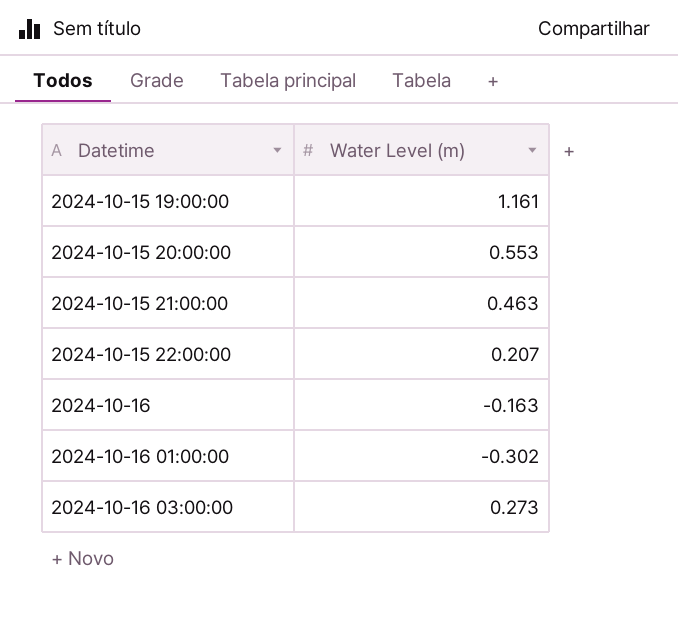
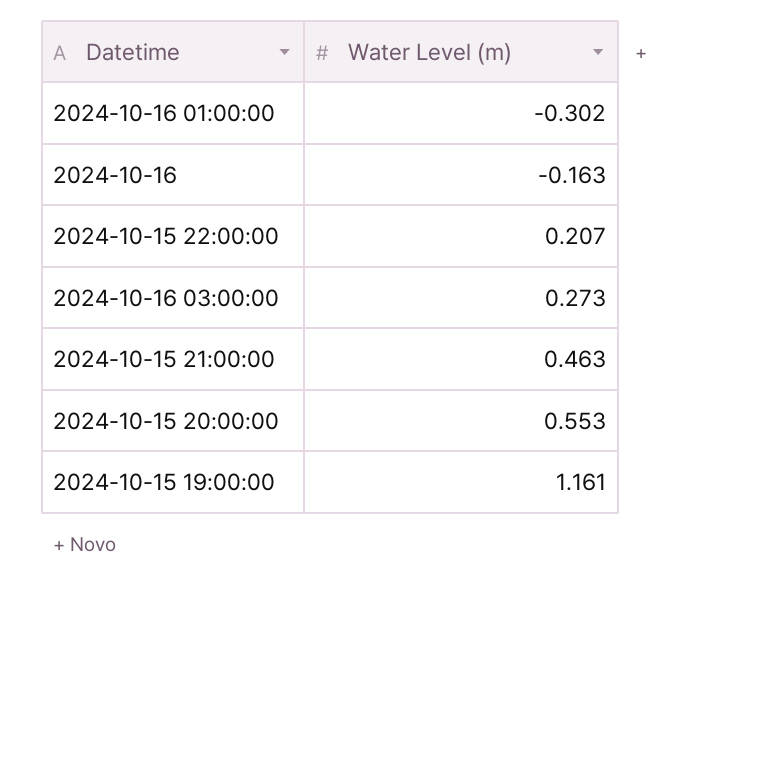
row order: Datetime ascending -> Water Level (m) ascending

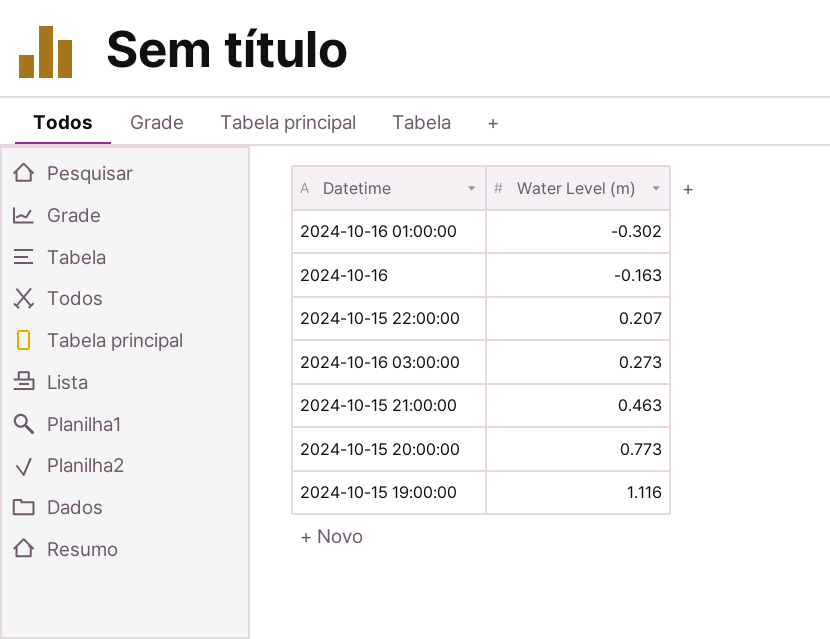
2024-10-15 20:00:00 | Water Level (m): 0.553 -> 0.773
2024-10-15 19:00:00 | Water Level (m): 1.161 -> 1.116

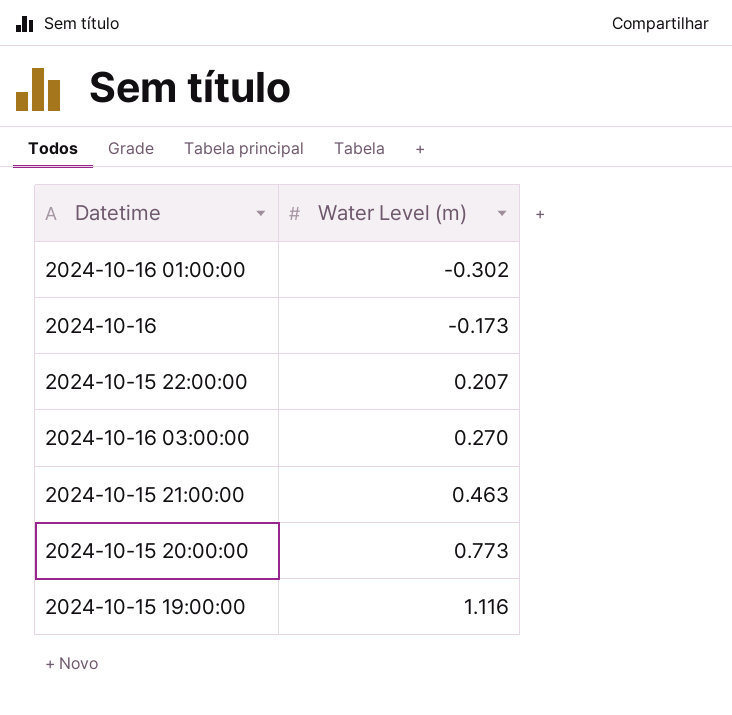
2024-10-16 | Water Level (m): -0.163 -> -0.173
2024-10-16 03:00:00 | Water Level (m): 0.273 -> 0.270

